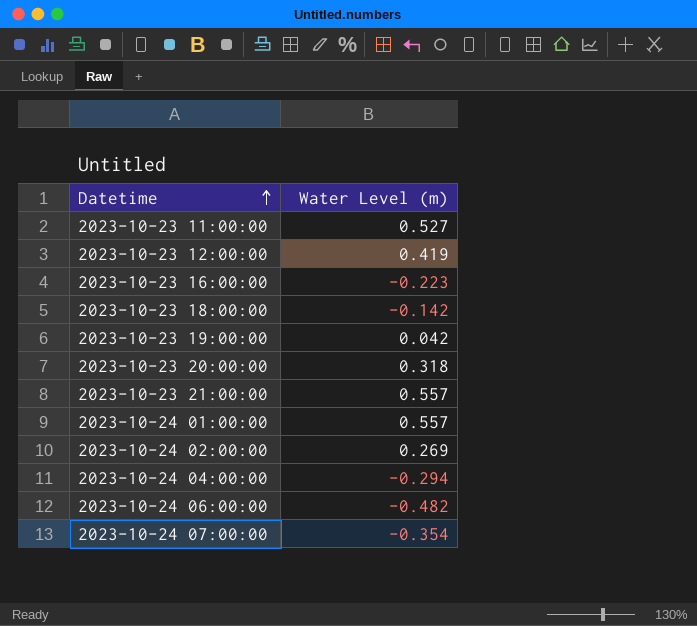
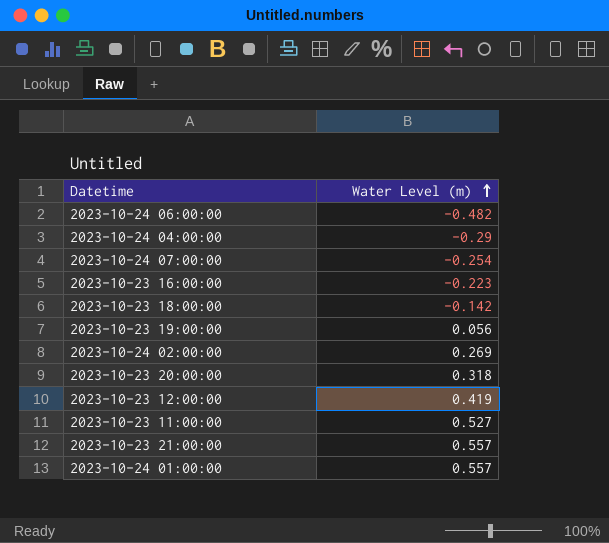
row order: Datetime ascending -> Water Level (m) ascending
2023-10-24 04:00:00 | Water Level (m): -0.294 -> -0.29
2023-10-24 07:00:00 | Water Level (m): -0.354 -> -0.254
2023-10-23 19:00:00 | Water Level (m): 0.042 -> 0.056

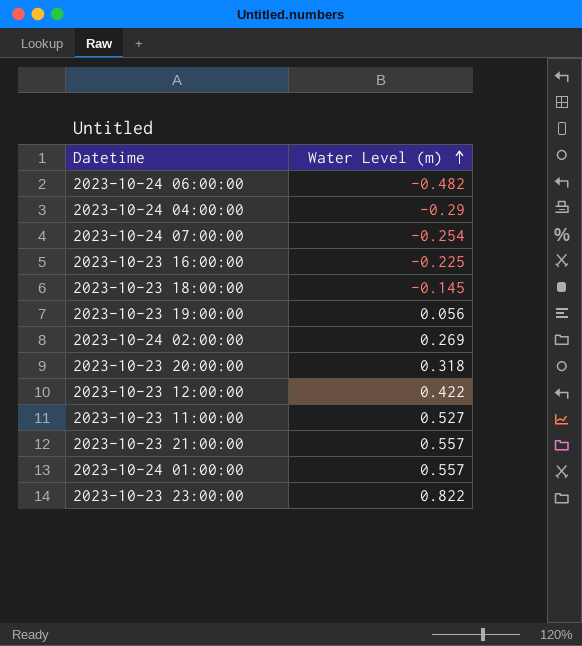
2023-10-23 16:00:00 | Water Level (m): -0.223 -> -0.225
2023-10-23 18:00:00 | Water Level (m): -0.142 -> -0.145
2023-10-23 12:00:00 | Water Level (m): 0.419 -> 0.422
row 2023-10-23 23:00:00: none -> 0.822

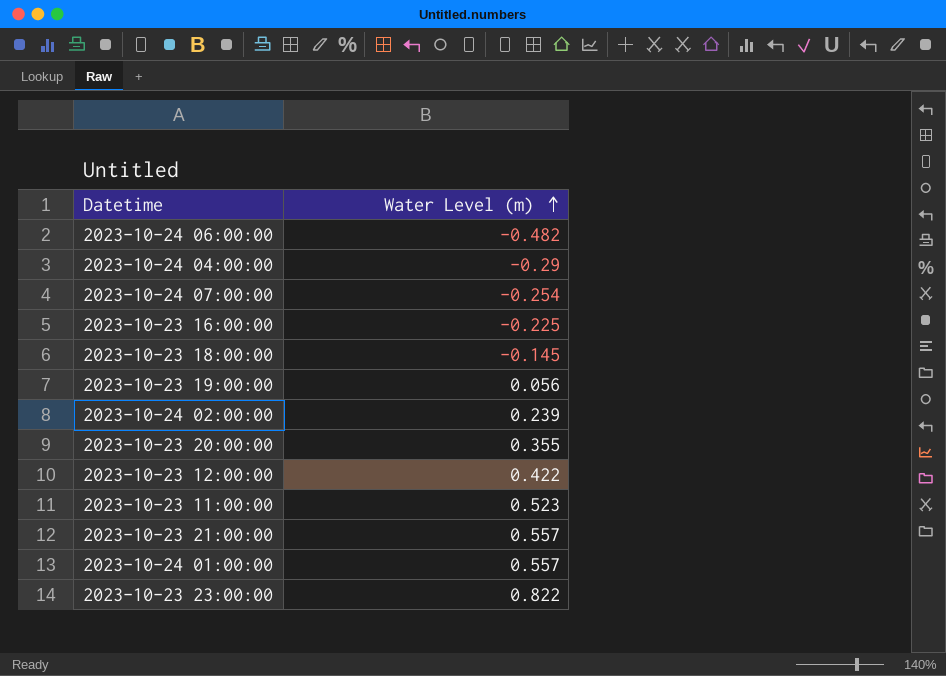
2023-10-24 02:00:00 | Water Level (m): 0.269 -> 0.239
2023-10-23 20:00:00 | Water Level (m): 0.318 -> 0.355
2023-10-23 11:00:00 | Water Level (m): 0.527 -> 0.523

